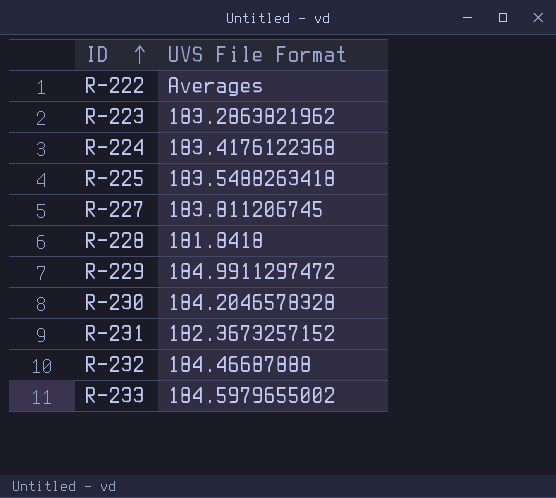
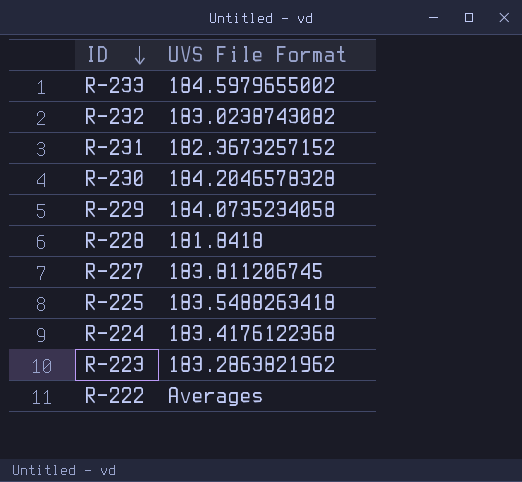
row order: ID ascending -> ID descending
R-232 | UVS File Format: 184.46687888 -> 183.0238743082
R-229 | UVS File Format: 184.9911297472 -> 184.0735234058

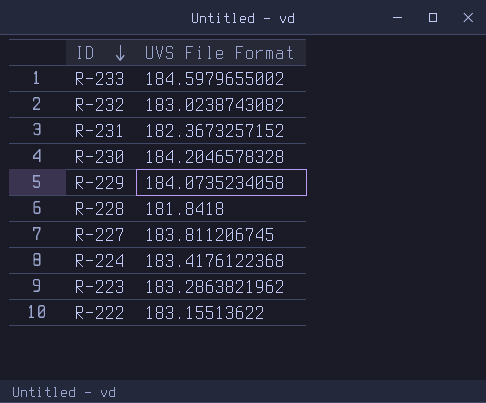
row R-225: 183.5488263418 -> none
R-222 | UVS File Format: Averages -> 183.15513622

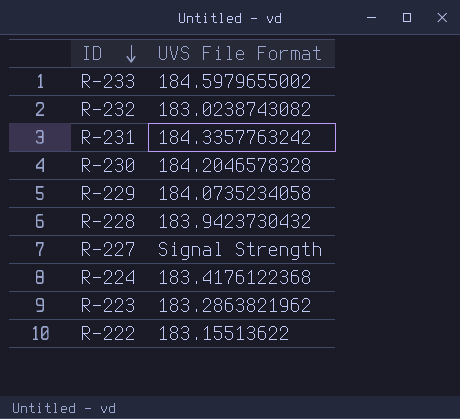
R-231 | UVS File Format: 182.3673257152 -> 184.3357763242
R-228 | UVS File Format: 181.8418 -> 183.9423730432
R-227 | UVS File Format: 183.811206745 -> Signal Strength

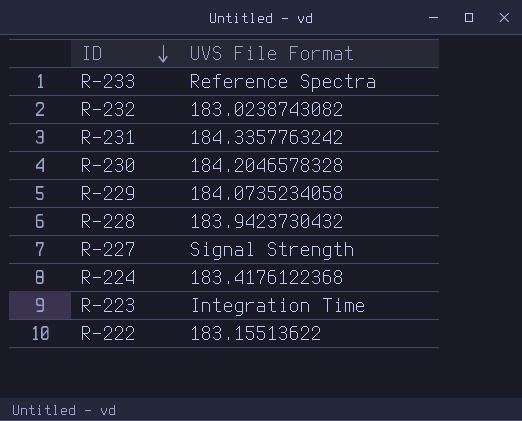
R-233 | UVS File Format: 184.5979655002 -> Reference Spectra
R-223 | UVS File Format: 183.2863821962 -> Integration Time

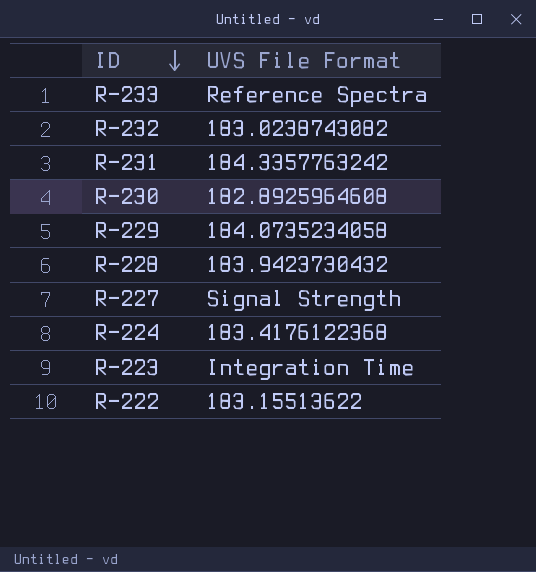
R-230 | UVS File Format: 184.2046578328 -> 182.8925964608

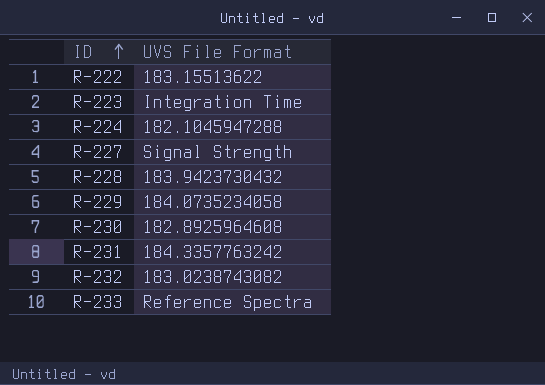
row order: ID descending -> ID ascending
R-224 | UVS File Format: 183.4176122368 -> 182.1045947288

